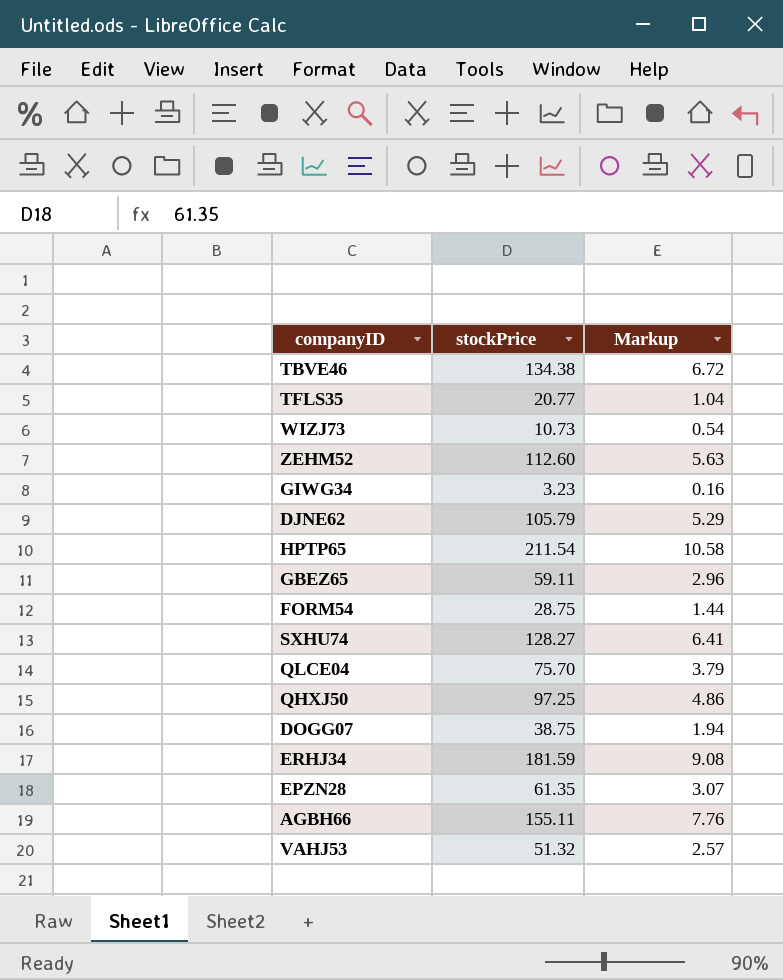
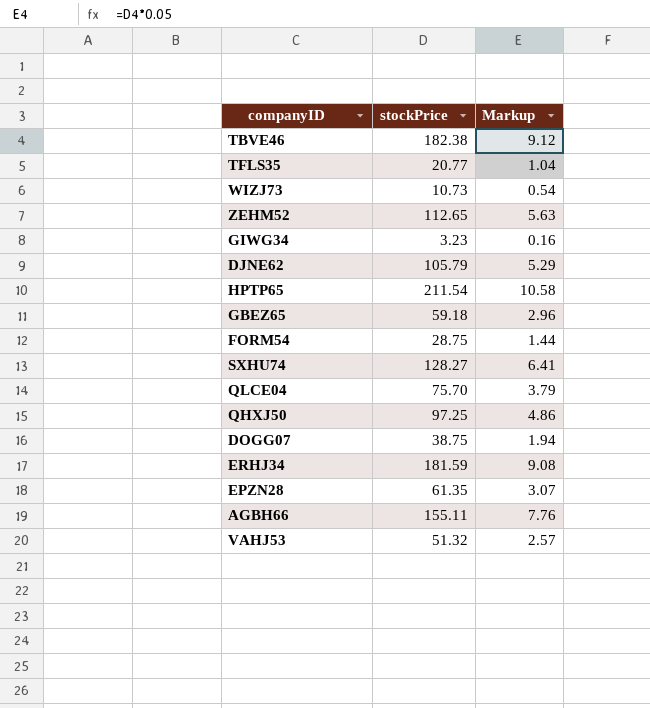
TBVE46 | stockPrice: 134.38 -> 182.38
TBVE46 | Markup: 6.72 -> 9.12
ZEHM52 | stockPrice: 112.60 -> 112.65
GBEZ65 | stockPrice: 59.11 -> 59.18

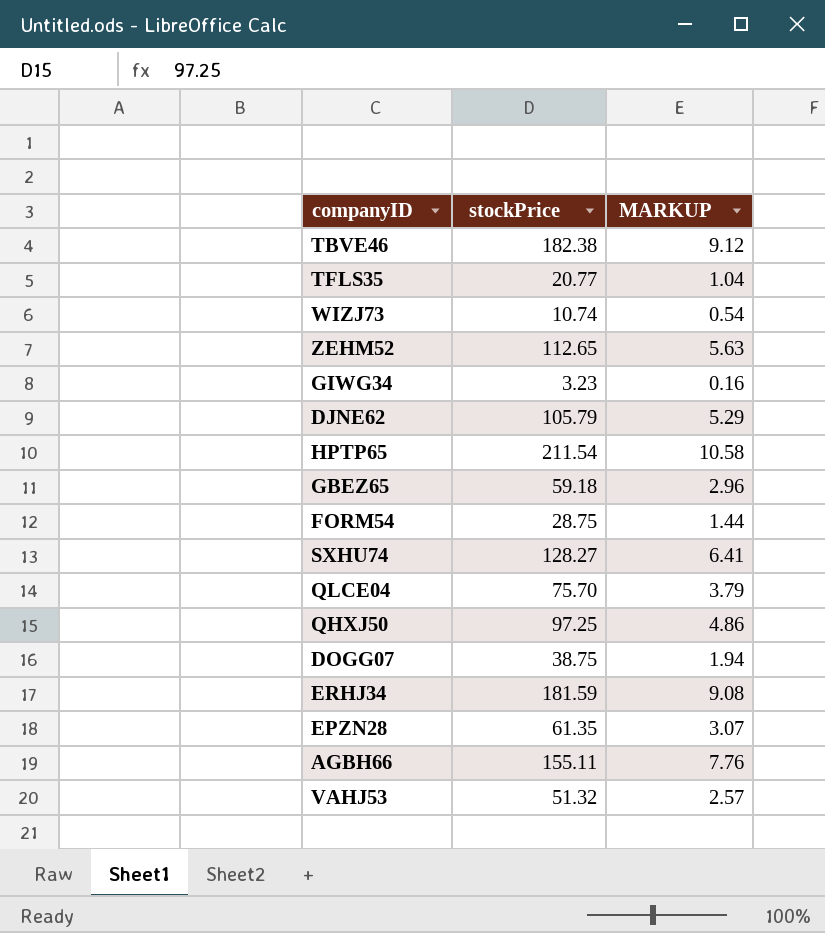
column name: Markup -> MARKUP
WIZJ73 | stockPrice: 10.73 -> 10.74

